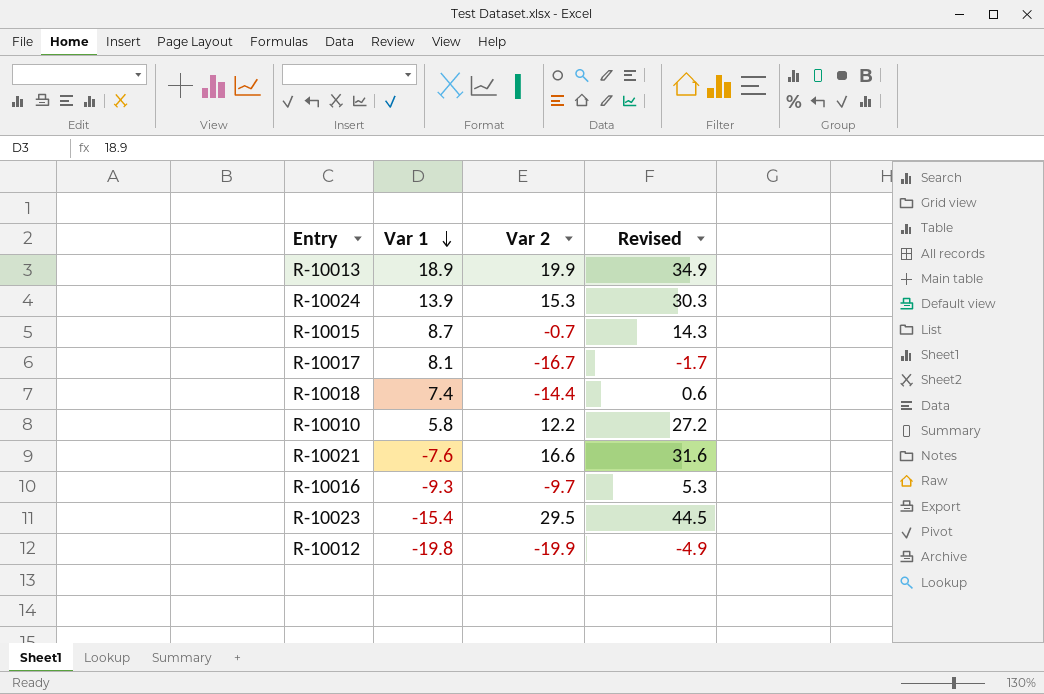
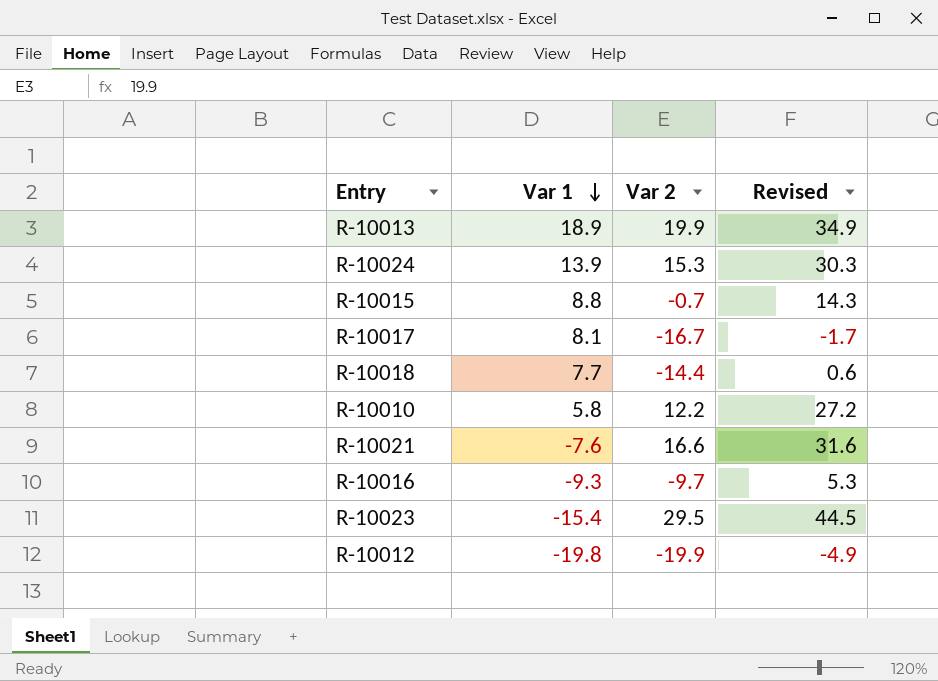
R-10015 | Var 1: 8.7 -> 8.8
R-10018 | Var 1: 7.4 -> 7.7

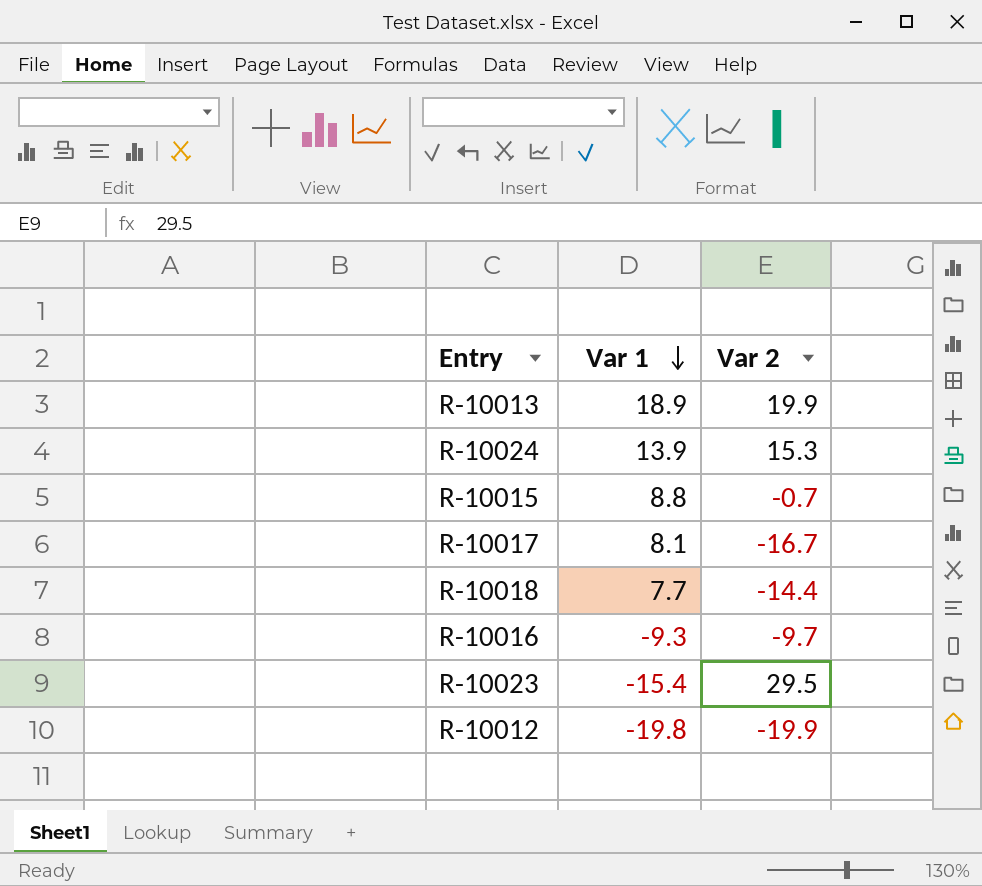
column Revised | formula: [Var 2] + 15 -> none
row R-10010: 5.8 | 12.2 | 27.2 -> none
row R-10021: -7.6 | 16.6 | 31.6 -> none

